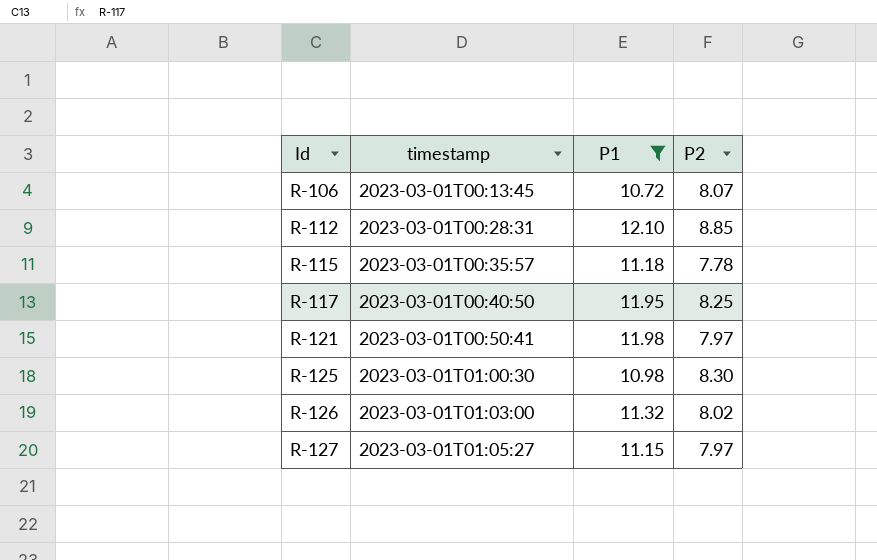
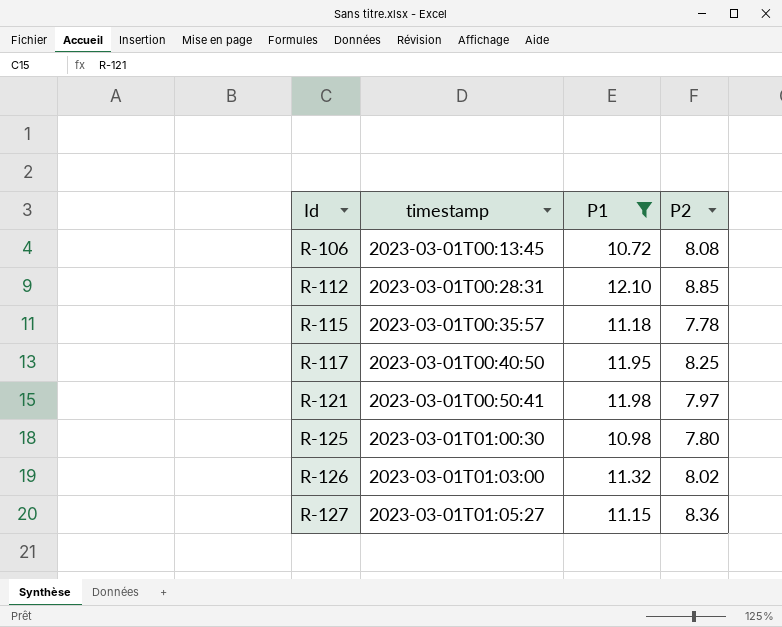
R-106 | P2: 8.07 -> 8.08
R-125 | P2: 8.30 -> 7.80
R-127 | P2: 7.97 -> 8.36

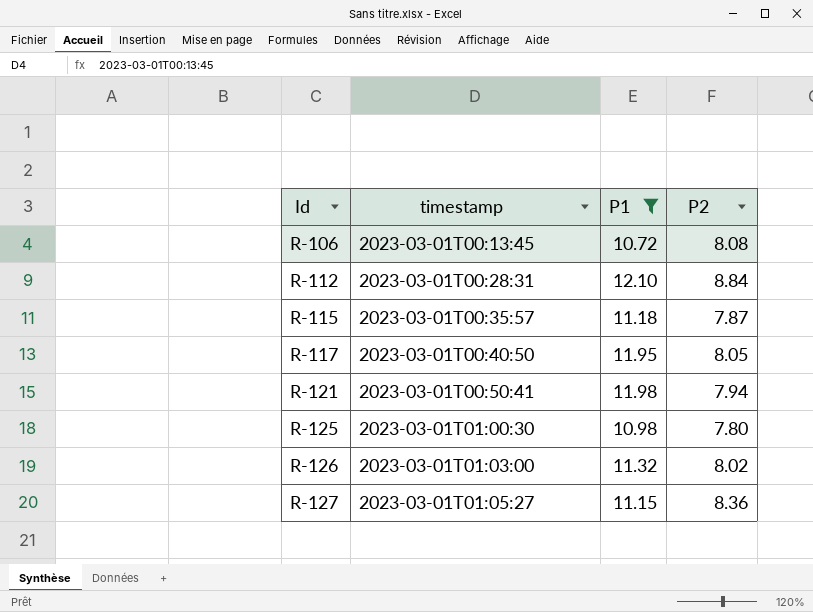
R-112 | P2: 8.85 -> 8.84
R-115 | P2: 7.78 -> 7.87
R-117 | P2: 8.25 -> 8.05
R-121 | P2: 7.97 -> 7.94

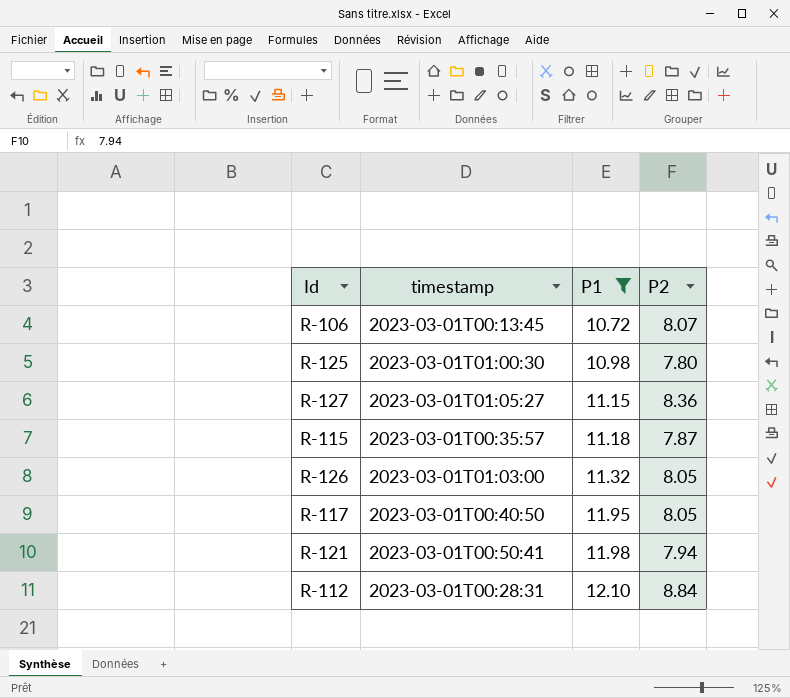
row order: Id ascending -> P1 ascending
R-106 | P2: 8.08 -> 8.07
R-126 | P2: 8.02 -> 8.05

